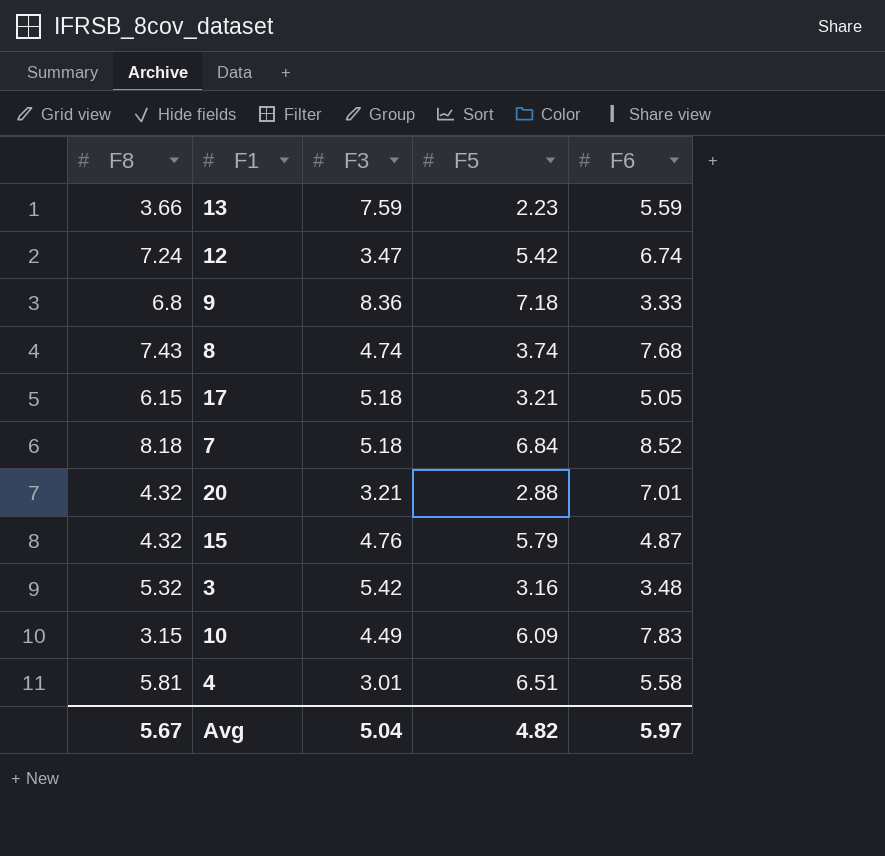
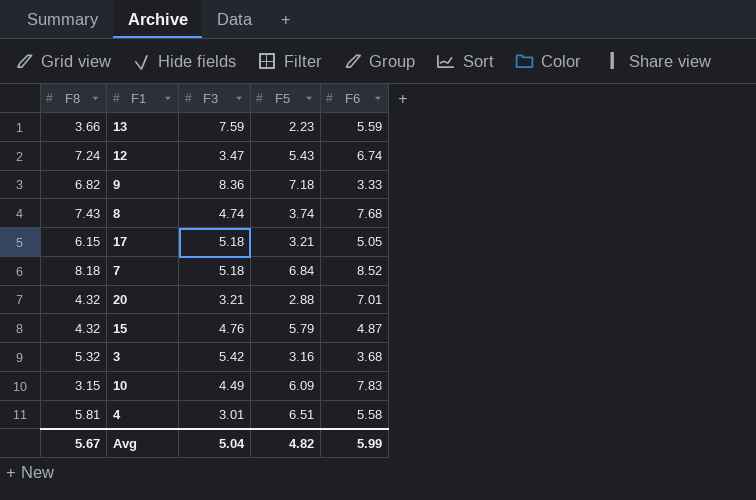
12 | F5: 5.42 -> 5.43
9 | F8: 6.8 -> 6.82
3 | F6: 3.48 -> 3.68
Avg | F6: 5.97 -> 5.99

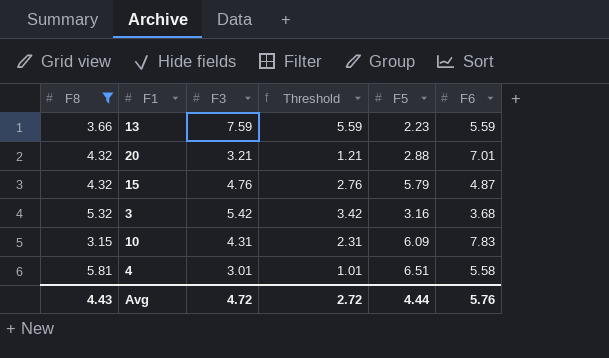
filter: none -> F8 <= 5.81
column Threshold | formula: none -> [F3] - 2
10 | F3: 4.49 -> 4.31
Avg | F8: 5.67 -> 4.43
Avg | F3: 5.04 -> 4.72
Avg | F5: 4.82 -> 4.44
Avg | F6: 5.99 -> 5.76

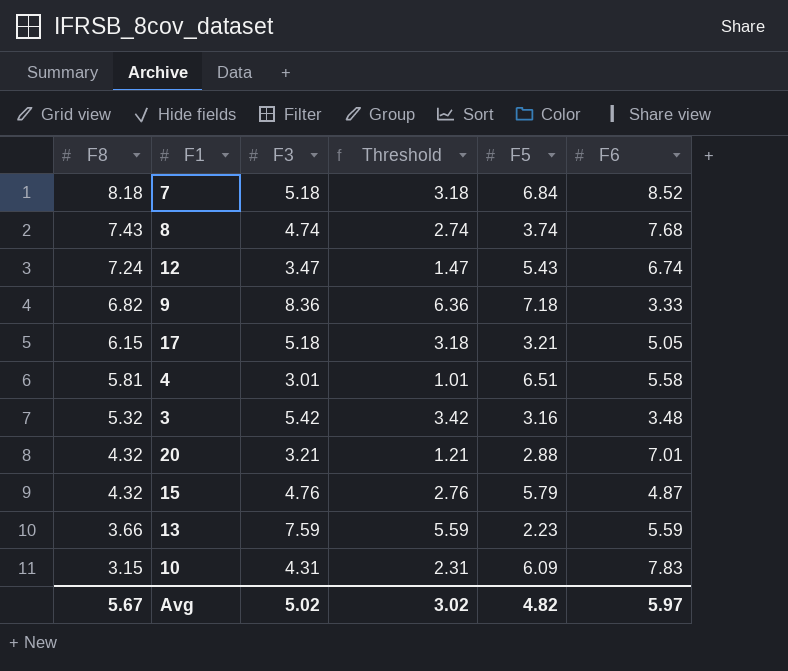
filter: F8 <= 5.81 -> none
row order: none -> F8 descending
3 | F6: 3.68 -> 3.48
Avg | F8: 4.43 -> 5.67
Avg | F3: 4.72 -> 5.02
Avg | Threshold: 2.72 -> 3.02
Avg | F5: 4.44 -> 4.82
Avg | F6: 5.76 -> 5.97

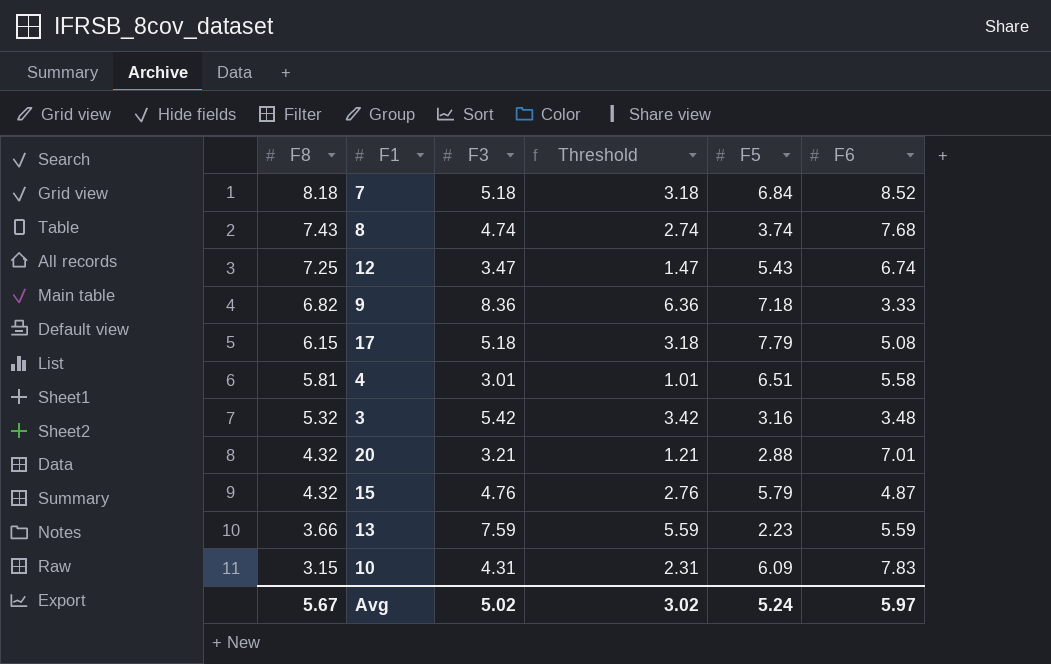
12 | F8: 7.24 -> 7.25
17 | F5: 3.21 -> 7.79
17 | F6: 5.05 -> 5.08
Avg | F5: 4.82 -> 5.24

